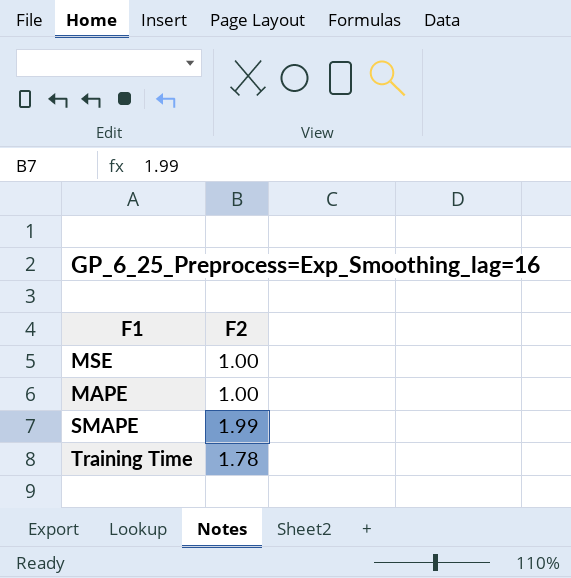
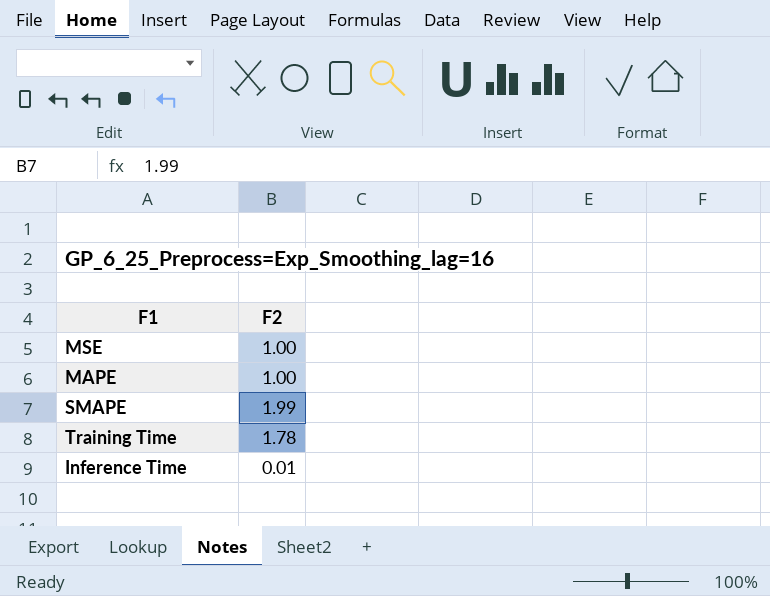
row Inference Time: none -> 0.01

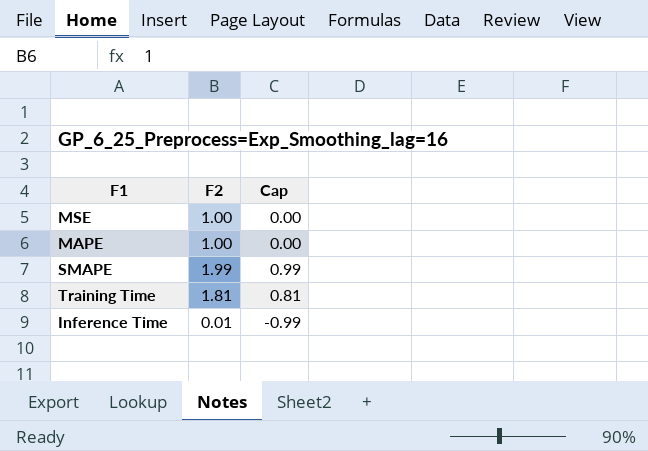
column Cap | formula: none -> [F2] - 1
Training Time | F2: 1.78 -> 1.81

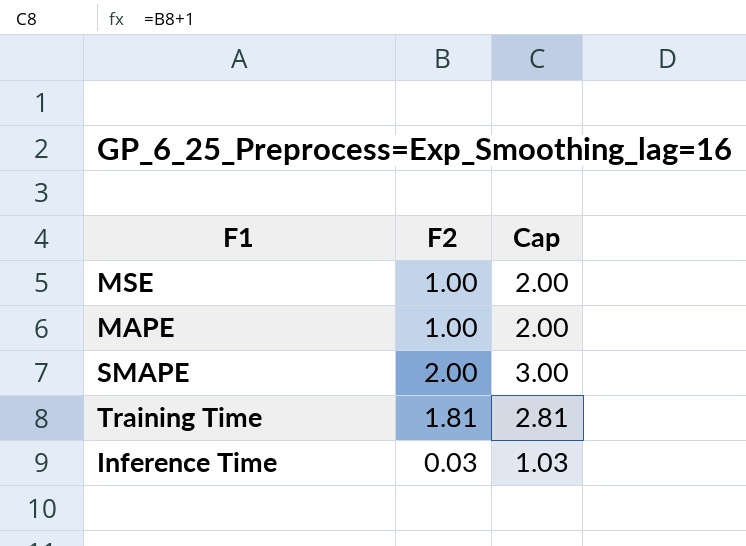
column Cap | formula: [F2] - 1 -> [F2] + 1
SMAPE | F2: 1.99 -> 2.00
Inference Time | F2: 0.01 -> 0.03

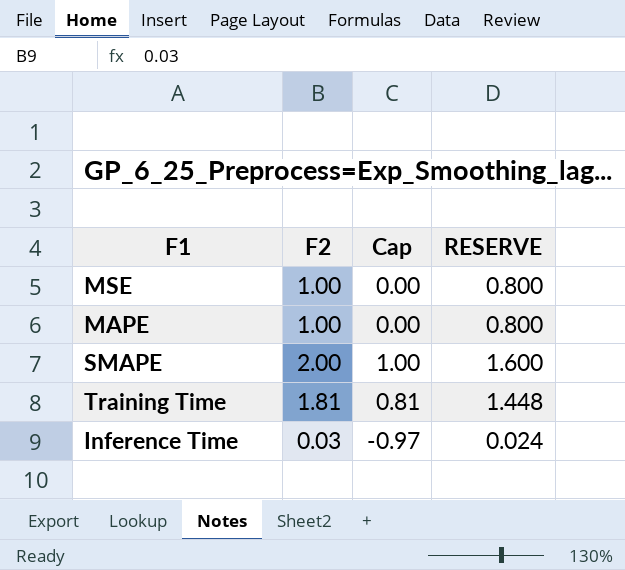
column Cap | formula: [F2] + 1 -> [F2] - 1
column RESERVE | formula: none -> [F2] * 0.8

